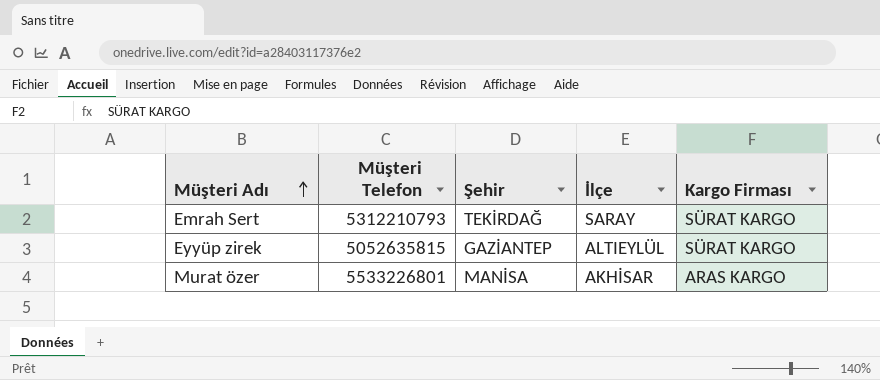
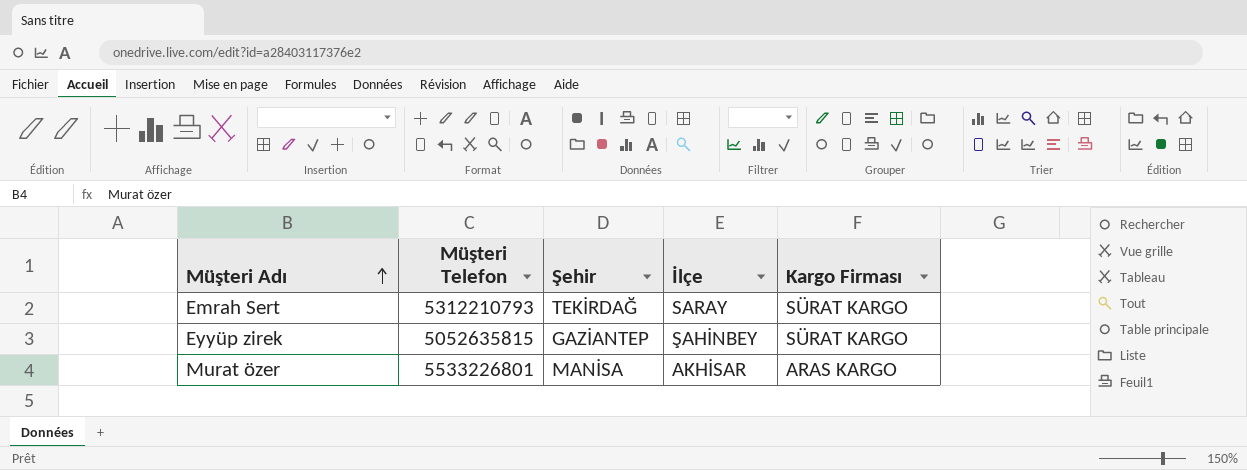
Eyyüp zirek | İlçe: ALTIEYLÜL -> ŞAHİNBEY

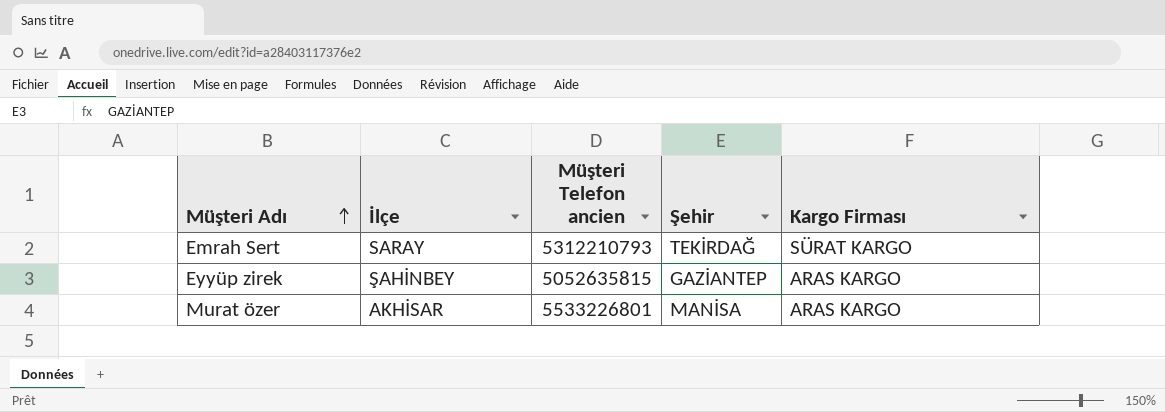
column İlçe | position: 4 -> 2
column name: Müşteri Telefon -> Müşteri Telefon ancien
Eyyüp zirek | Kargo Firması: SÜRAT KARGO -> ARAS KARGO

